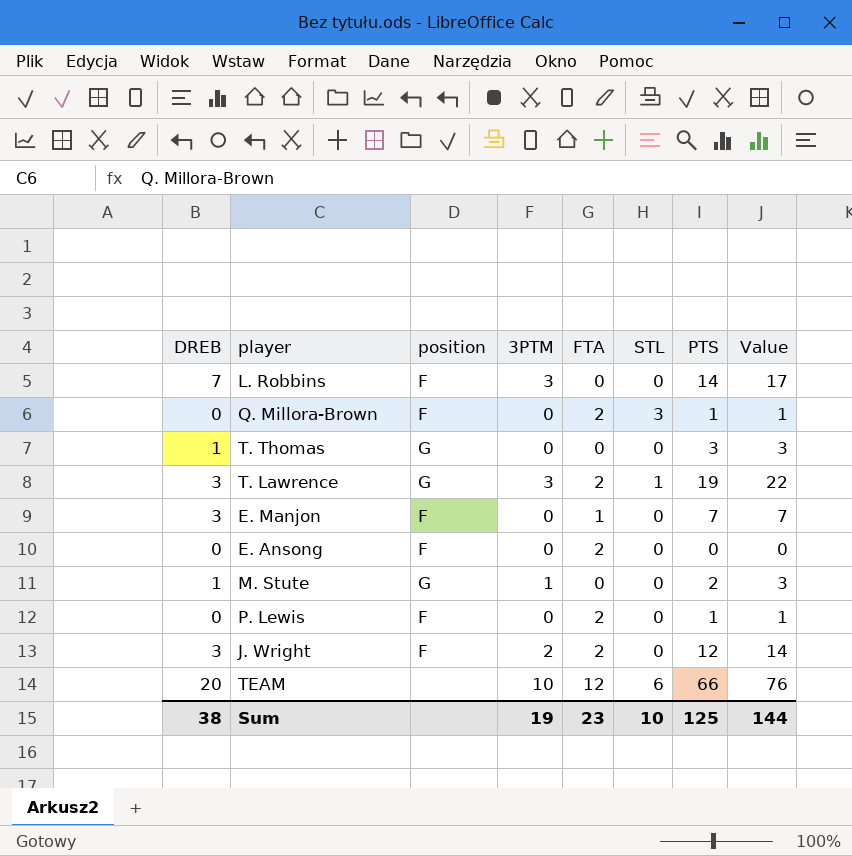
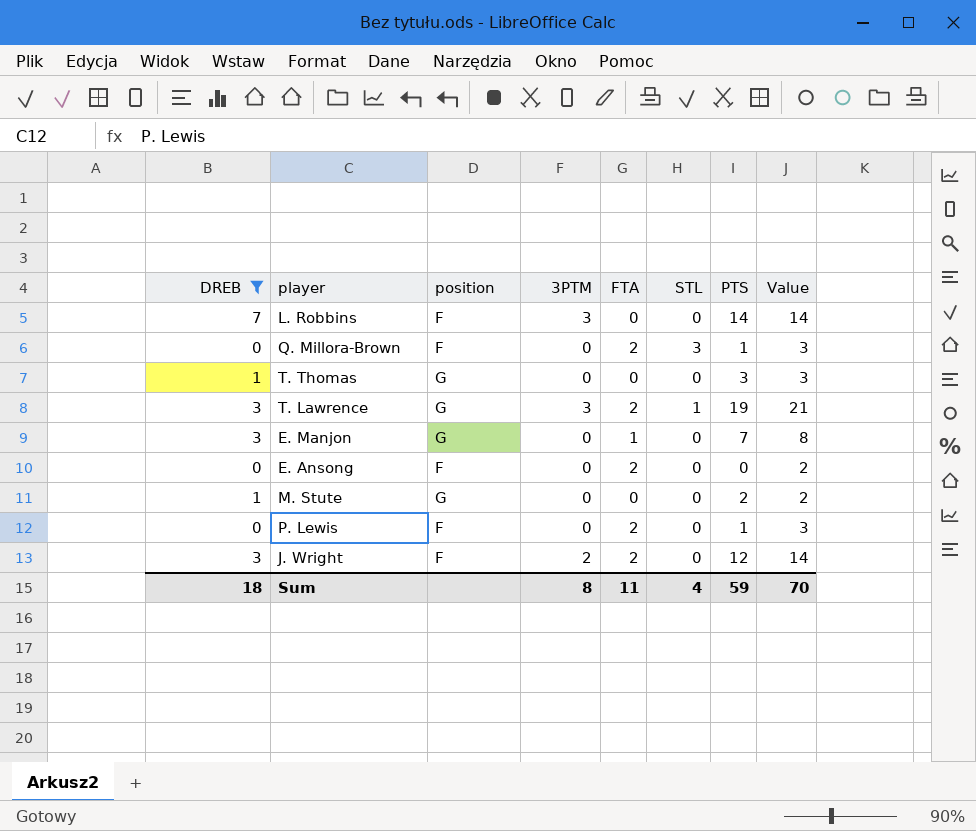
filter: none -> DREB != 20
column Value | formula: [3PTM] + [PTS] -> [FTA] + [PTS]
E. Manjon | position: F -> G
M. Stute | 3PTM: 1 -> 0
Sum | DREB: 38 -> 18
Sum | 3PTM: 19 -> 8
Sum | FTA: 23 -> 11
Sum | STL: 10 -> 4
Sum | PTS: 125 -> 59
Sum | Value: 144 -> 70

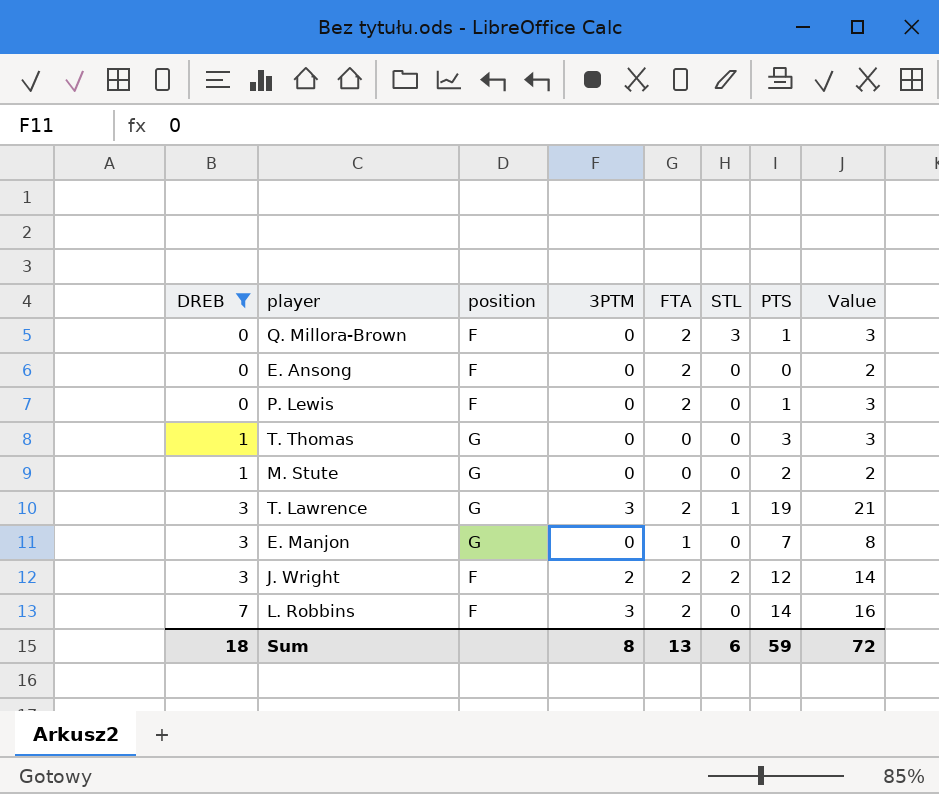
row order: none -> DREB ascending
J. Wright | STL: 0 -> 2
L. Robbins | FTA: 0 -> 2
L. Robbins | Value: 14 -> 16
Sum | FTA: 11 -> 13
Sum | STL: 4 -> 6
Sum | Value: 70 -> 72

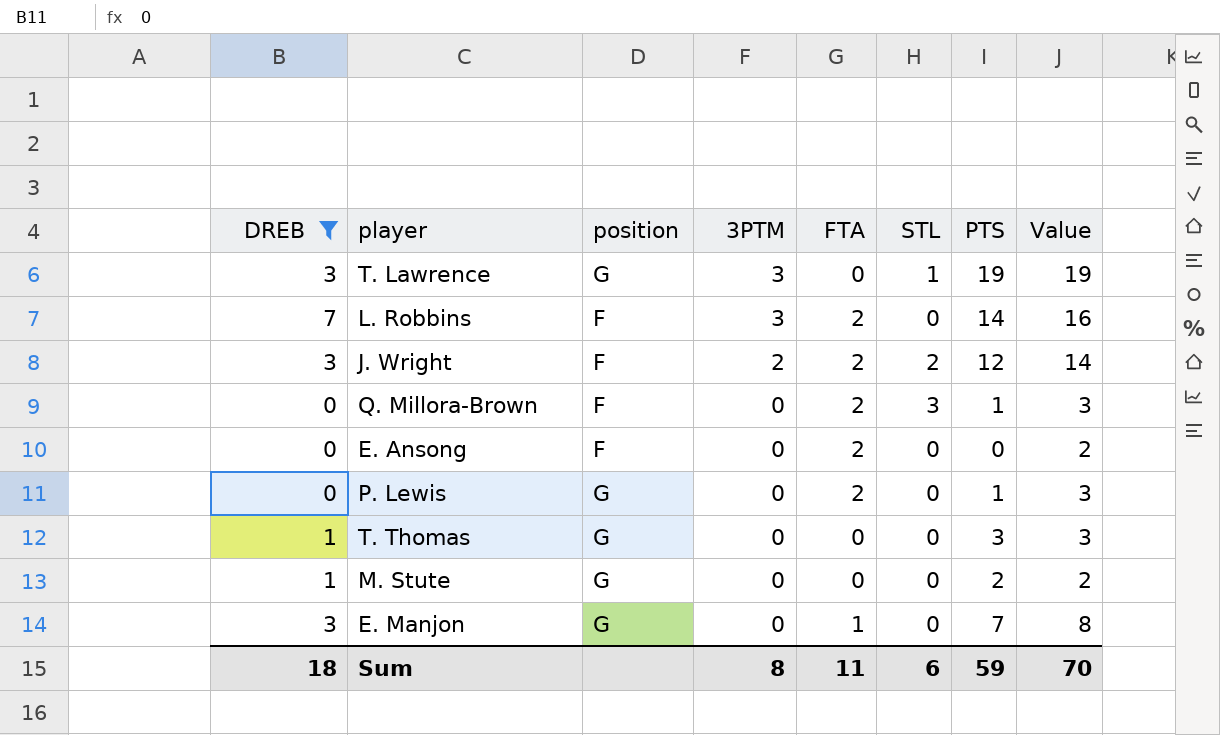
row order: DREB ascending -> 3PTM descending
T. Lawrence | FTA: 2 -> 0
T. Lawrence | Value: 21 -> 19
P. Lewis | position: F -> G
Sum | FTA: 13 -> 11
Sum | Value: 72 -> 70

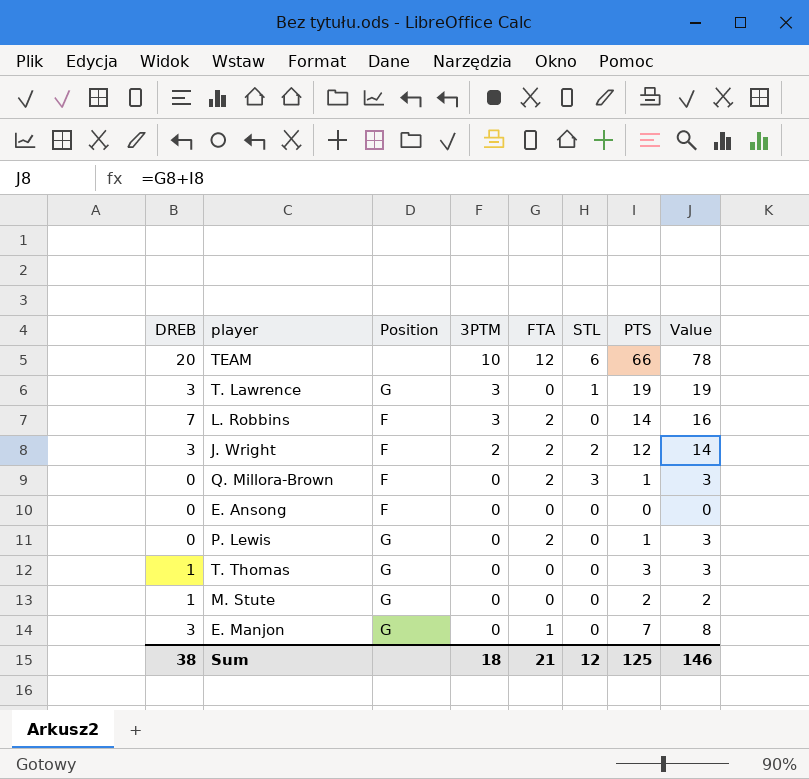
filter: DREB != 20 -> none
column name: position -> Position
E. Ansong | FTA: 2 -> 0
E. Ansong | Value: 2 -> 0
Sum | DREB: 18 -> 38
Sum | 3PTM: 8 -> 18
Sum | FTA: 11 -> 21
Sum | STL: 6 -> 12
Sum | PTS: 59 -> 125
Sum | Value: 70 -> 146

